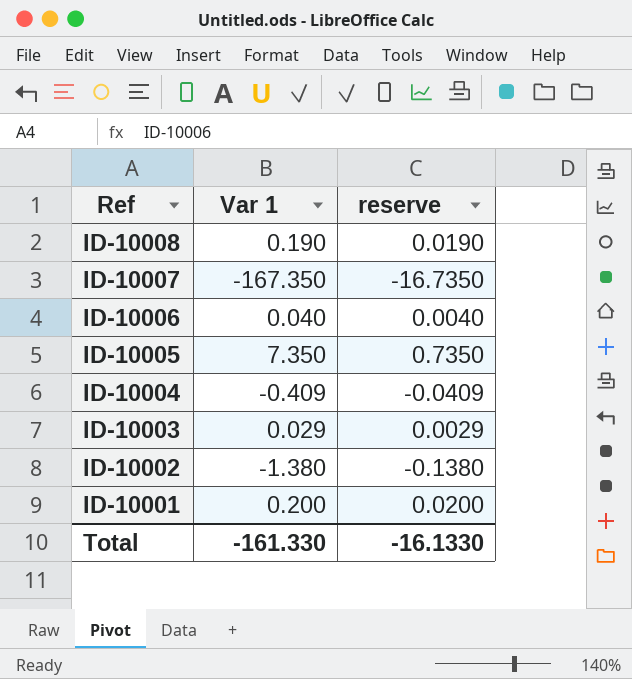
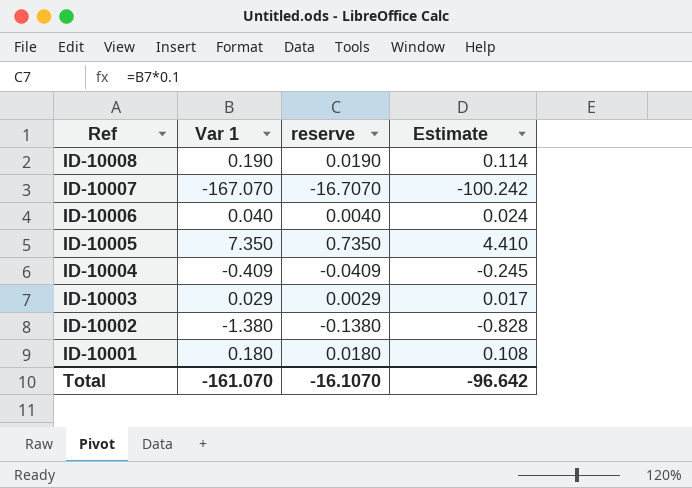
column Estimate | formula: none -> [Var 1] * 0.6
ID-10007 | Var 1: -167.350 -> -167.070
ID-10007 | reserve: -16.7350 -> -16.7070
ID-10001 | Var 1: 0.200 -> 0.180
ID-10001 | reserve: 0.0200 -> 0.0180
Total | Var 1: -161.330 -> -161.070
Total | reserve: -16.1330 -> -16.1070

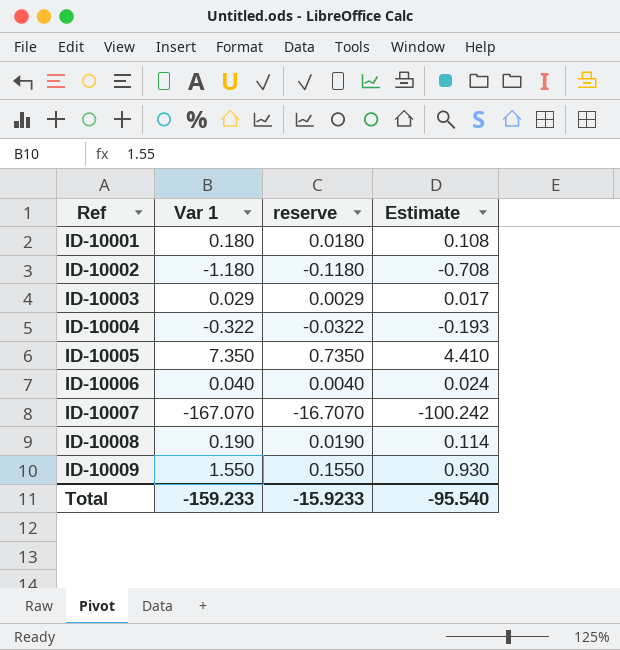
row order: Ref descending -> Ref ascending
ID-10002 | Var 1: -1.380 -> -1.180
ID-10002 | reserve: -0.1380 -> -0.1180
ID-10002 | Estimate: -0.828 -> -0.708
ID-10004 | Var 1: -0.409 -> -0.322
ID-10004 | reserve: -0.0409 -> -0.0322
ID-10004 | Estimate: -0.245 -> -0.193
row ID-10009: none -> 1.550 | 0.1550 | 0.930
Total | Var 1: -161.070 -> -159.233
Total | reserve: -16.1070 -> -15.9233
Total | Estimate: -96.642 -> -95.540

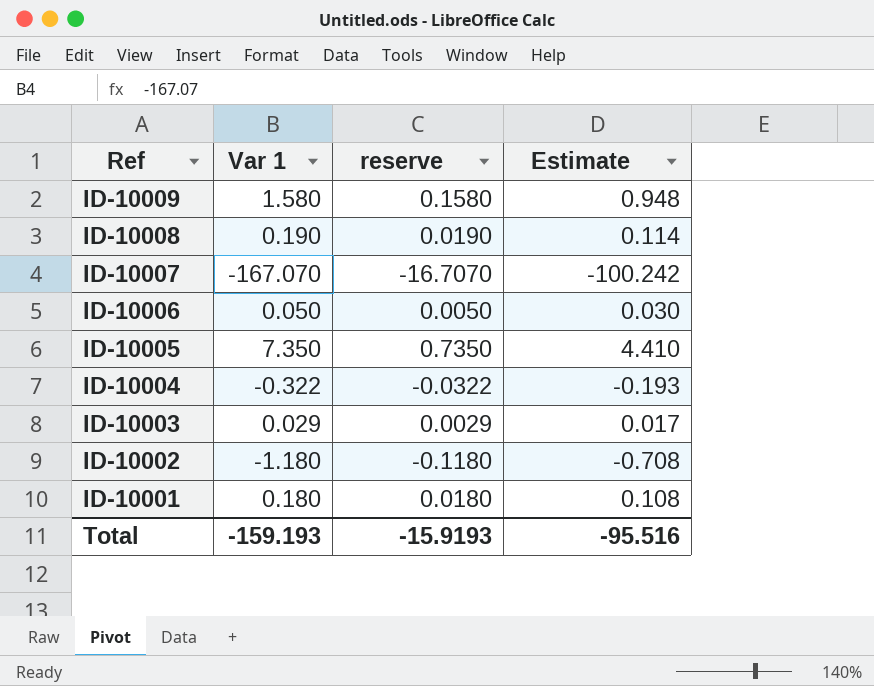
row order: Ref ascending -> Ref descending
ID-10009 | Var 1: 1.550 -> 1.580
ID-10009 | reserve: 0.1550 -> 0.1580
ID-10009 | Estimate: 0.930 -> 0.948
ID-10006 | Var 1: 0.040 -> 0.050
ID-10006 | reserve: 0.0040 -> 0.0050
ID-10006 | Estimate: 0.024 -> 0.030
Total | Var 1: -159.233 -> -159.193
Total | reserve: -15.9233 -> -15.9193
Total | Estimate: -95.540 -> -95.516

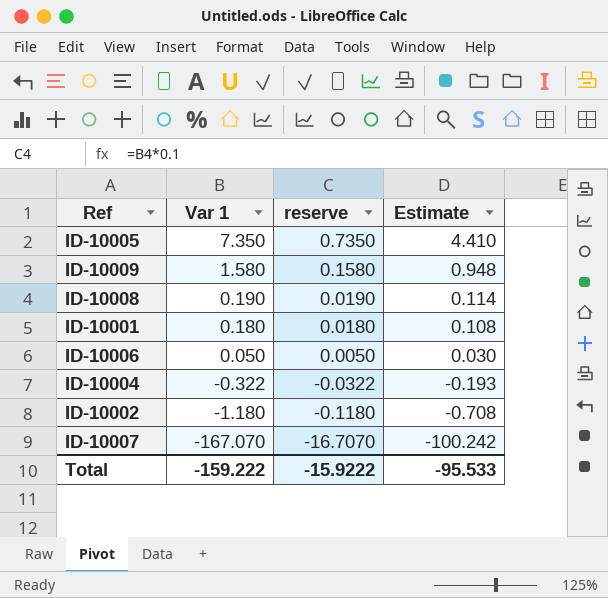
row order: Ref descending -> Var 1 descending
row ID-10003: 0.029 | 0.0029 | 0.017 -> none
Total | Var 1: -159.193 -> -159.222
Total | reserve: -15.9193 -> -15.9222
Total | Estimate: -95.516 -> -95.533

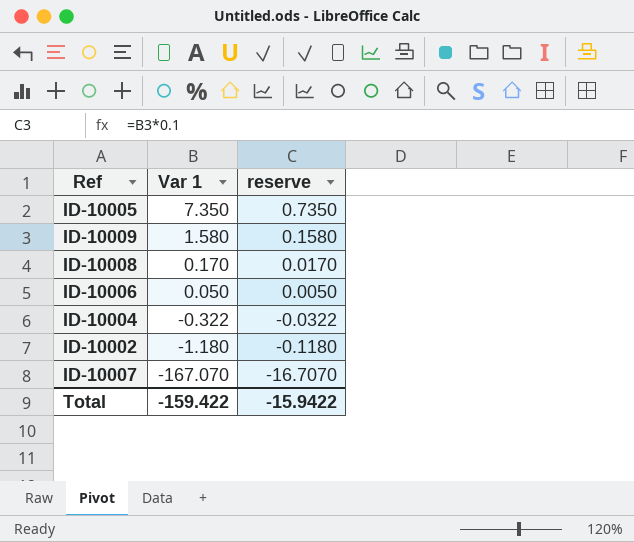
column Estimate | formula: [Var 1] * 0.6 -> none
row ID-10001: 0.180 | 0.0180 | 0.108 -> none
ID-10008 | Var 1: 0.190 -> 0.170
ID-10008 | reserve: 0.0190 -> 0.0170
Total | Var 1: -159.222 -> -159.422
Total | reserve: -15.9222 -> -15.9422

